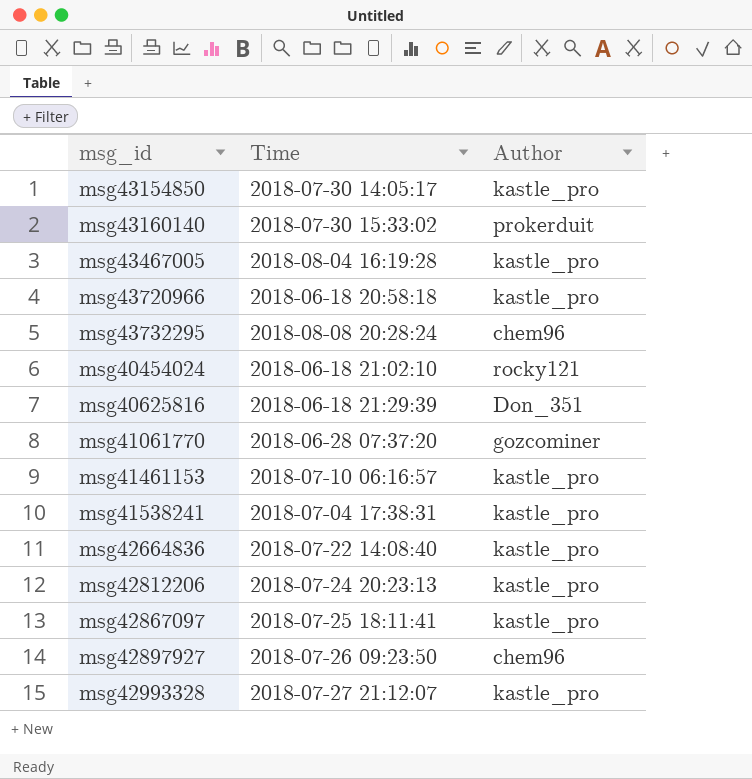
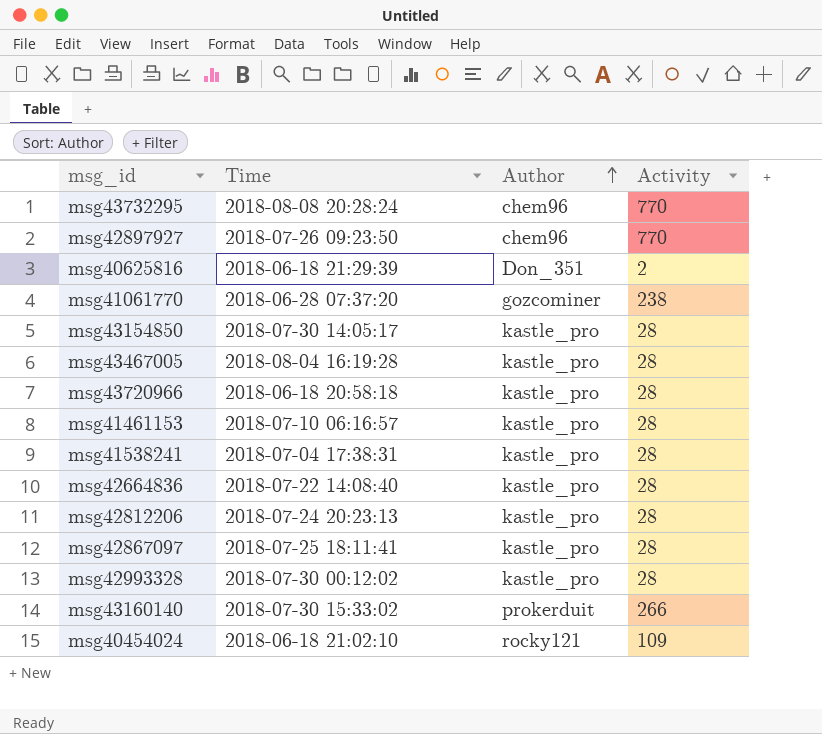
row order: none -> Author ascending
column Activity | position: none -> 4
msg42993328 | Time: 2018-07-27 21:12:07 -> 2018-07-30 00:12:02

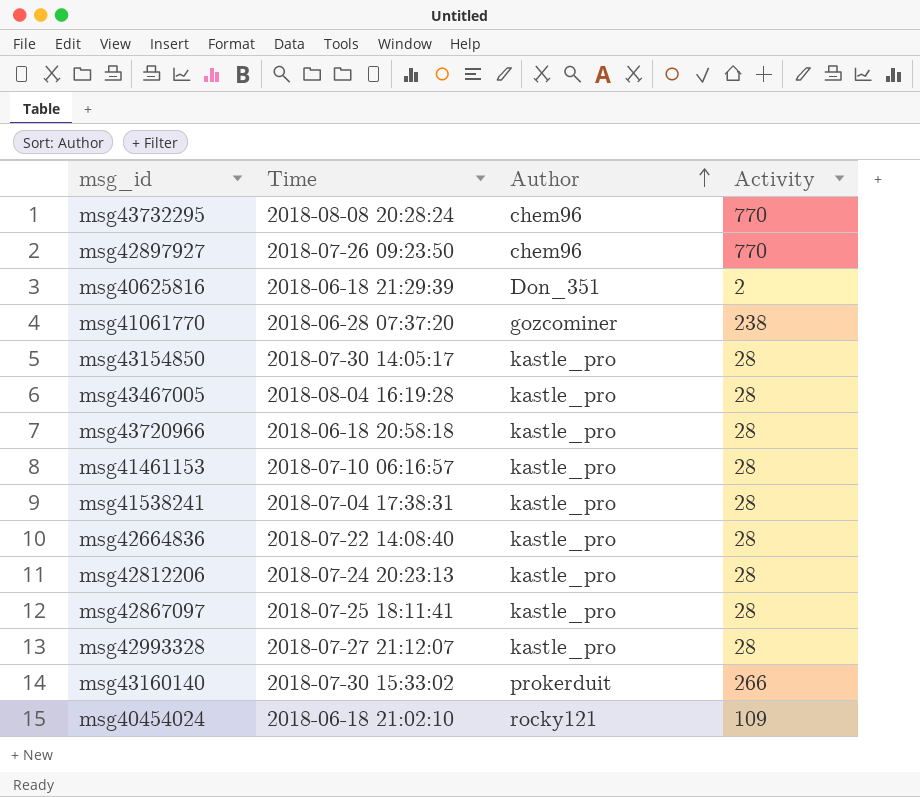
msg42993328 | Time: 2018-07-30 00:12:02 -> 2018-07-27 21:12:07

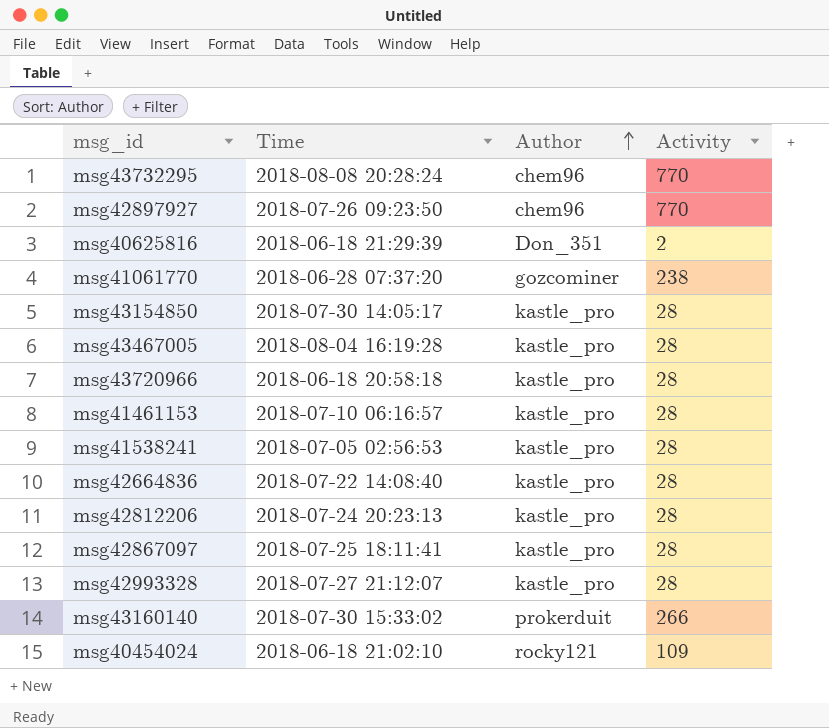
msg41538241 | Time: 2018-07-04 17:38:31 -> 2018-07-05 02:56:53

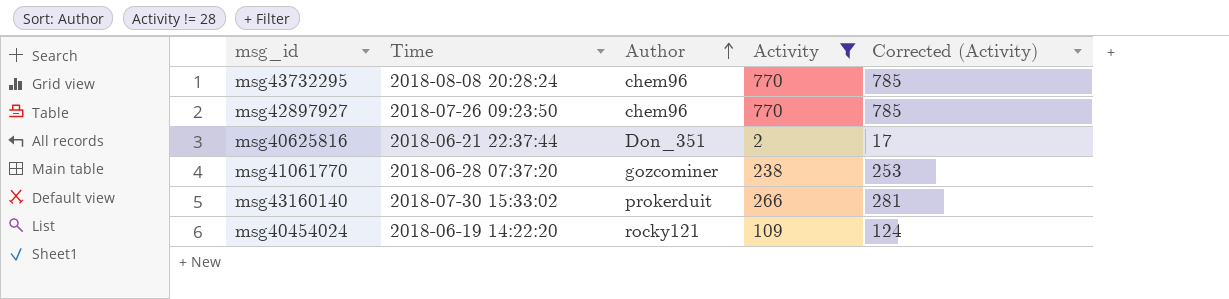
filter: none -> Activity != 28
column Corrected (Activity) | formula: none -> [Activity] + 15
msg40625816 | Time: 2018-06-18 21:29:39 -> 2018-06-21 22:37:44
msg40454024 | Time: 2018-06-18 21:02:10 -> 2018-06-19 14:22:20

